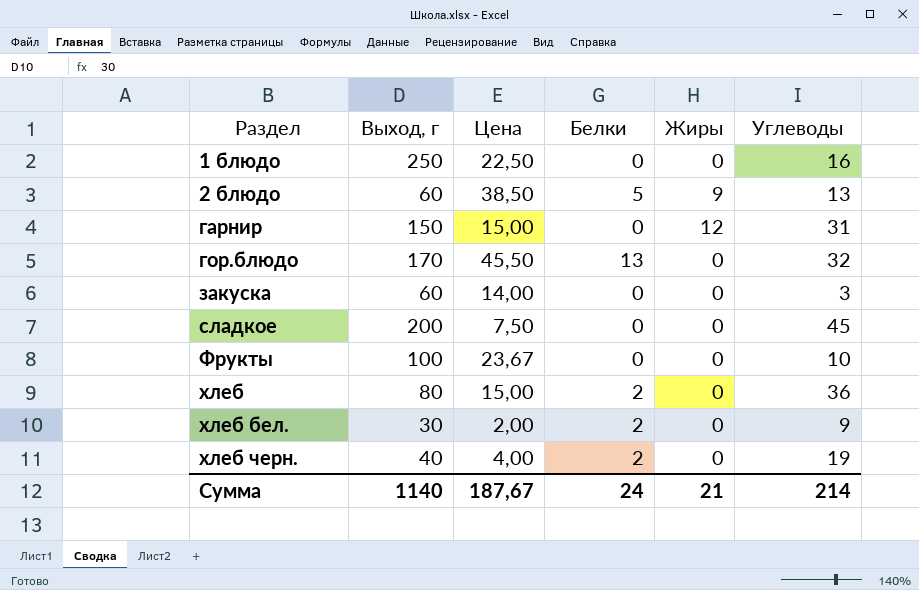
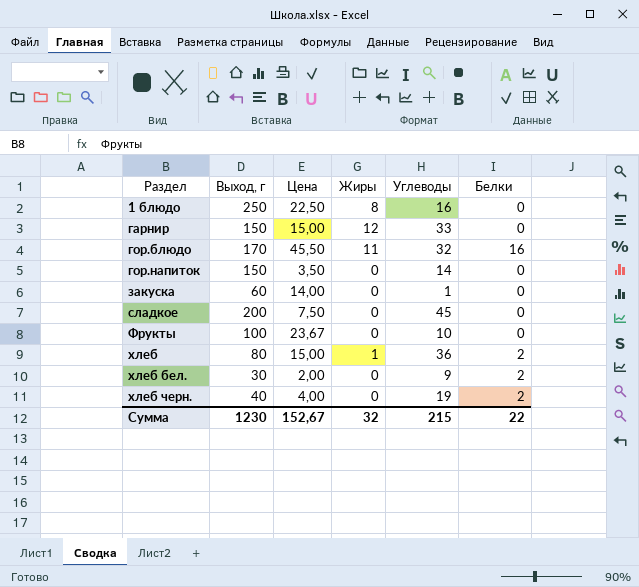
column Белки | position: 4 -> 6
row 2 блюдо: 60 | 38,50 | 5 | 9 | 13 -> none
1 блюдо | Жиры: 0 -> 8
гарнир | Углеводы: 31 -> 33
гор.блюдо | Жиры: 0 -> 11
гор.блюдо | Белки: 13 -> 16
row гор.напиток: none -> 150 | 3,50 | 0 | 14 | 0
закуска | Углеводы: 3 -> 1
хлеб | Жиры: 0 -> 1
Сумма | Выход, г: 1140 -> 1230
Сумма | Цена: 187,67 -> 152,67
Сумма | Жиры: 21 -> 32
Сумма | Углеводы: 214 -> 215
Сумма | Белки: 24 -> 22

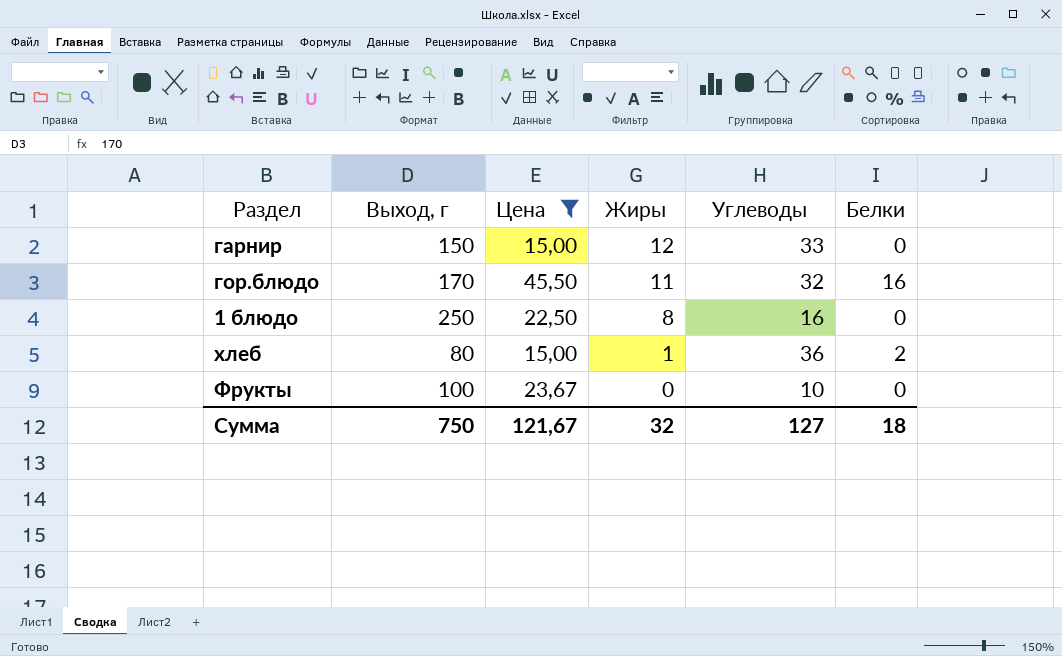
filter: none -> Цена >= 15,00
row order: Раздел ascending -> Жиры descending
Сумма | Выход, г: 1230 -> 750
Сумма | Цена: 152,67 -> 121,67
Сумма | Углеводы: 215 -> 127
Сумма | Белки: 22 -> 18

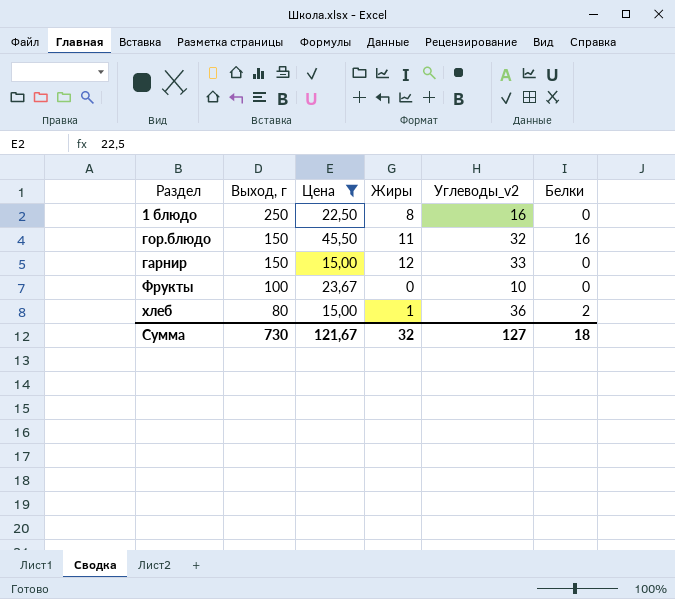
row order: Жиры descending -> Выход, г descending
column name: Углеводы -> Углеводы_v2
гор.блюдо | Выход, г: 170 -> 150
Сумма | Выход, г: 750 -> 730

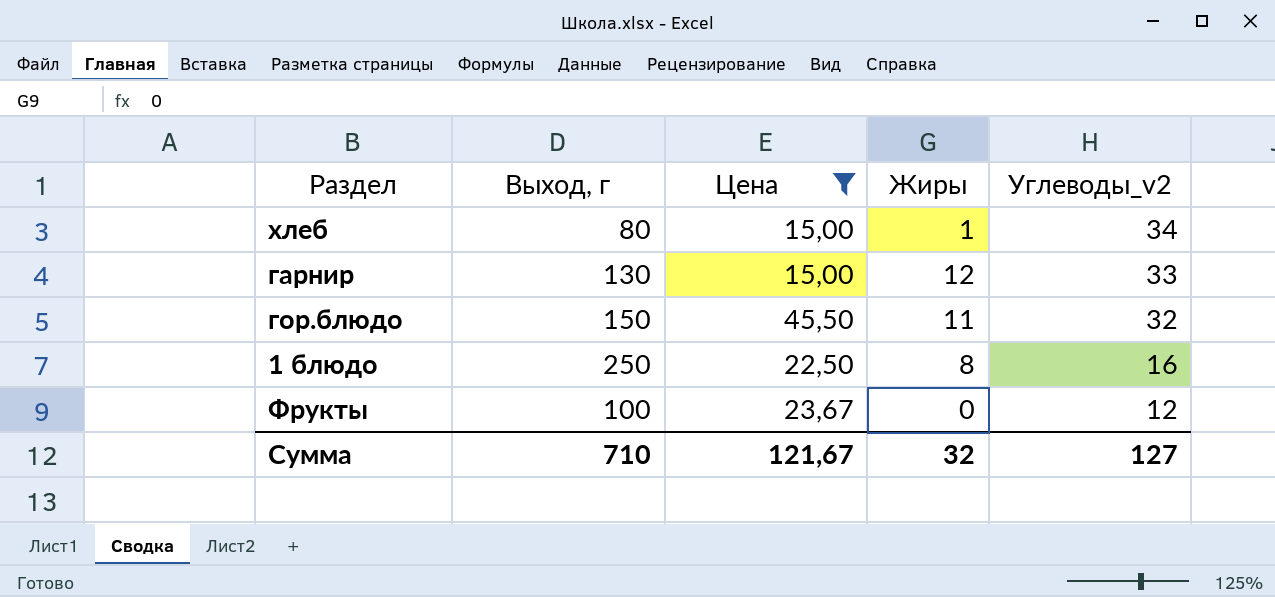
row order: Выход, г descending -> Углеводы_v2 descending
column Белки | position: 6 -> none
хлеб | Углеводы_v2: 36 -> 34
гарнир | Выход, г: 150 -> 130
Фрукты | Углеводы_v2: 10 -> 12
Сумма | Выход, г: 730 -> 710

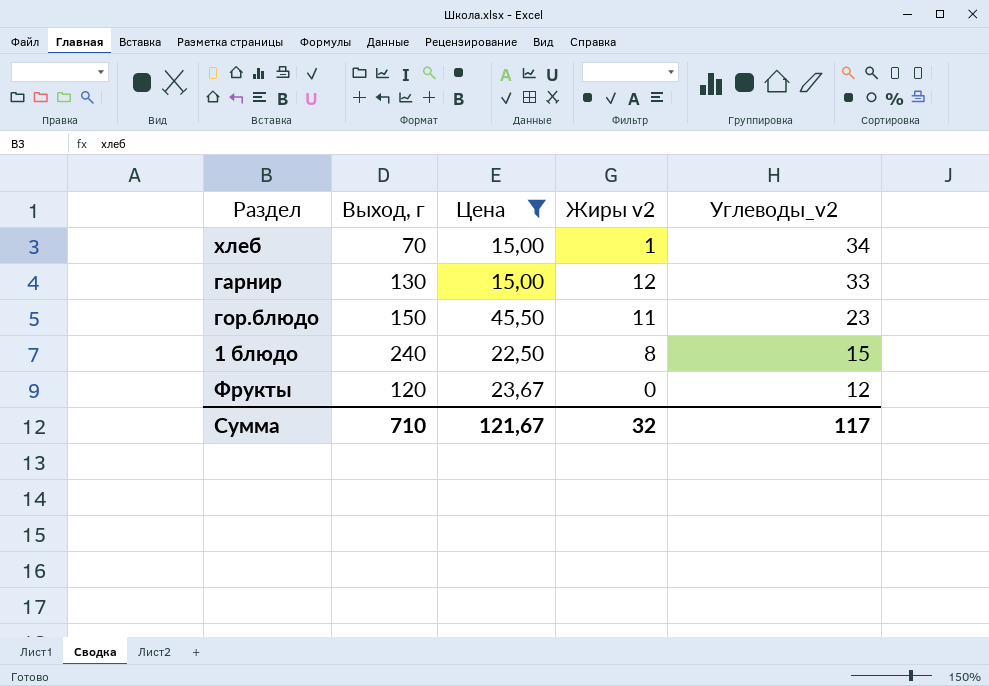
column name: Жиры -> Жиры v2
хлеб | Выход, г: 80 -> 70
гор.блюдо | Углеводы_v2: 32 -> 23
1 блюдо | Выход, г: 250 -> 240
1 блюдо | Углеводы_v2: 16 -> 15
Фрукты | Выход, г: 100 -> 120
Сумма | Углеводы_v2: 127 -> 117

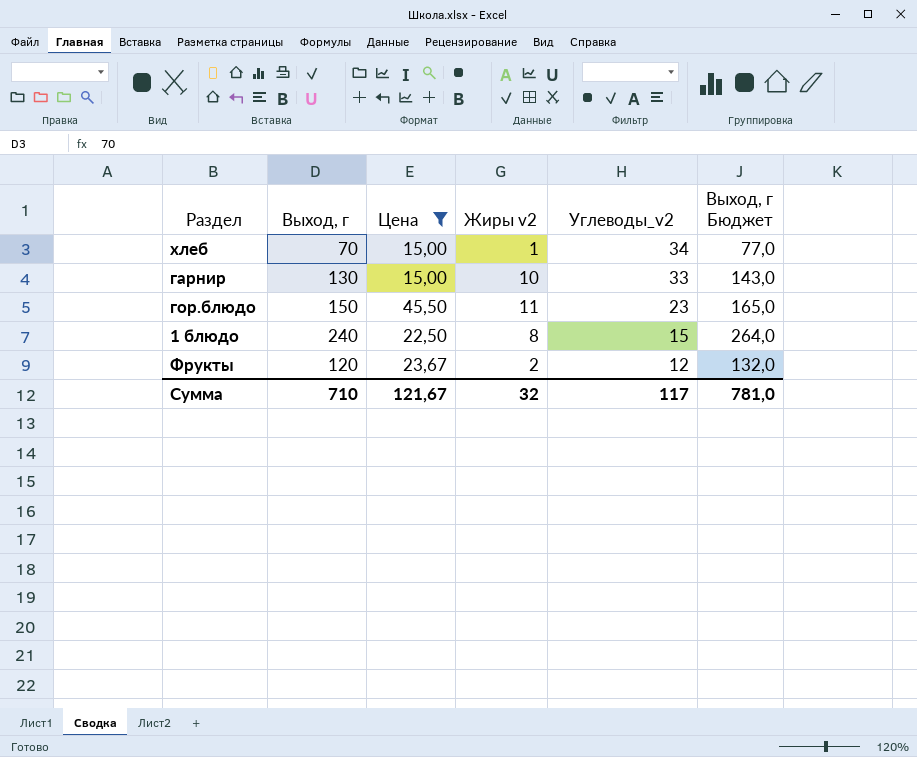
column Выход, г Бюджет | formula: none -> [Выход, г] * 1,1
гарнир | Жиры v2: 12 -> 10
Фрукты | Жиры v2: 0 -> 2

